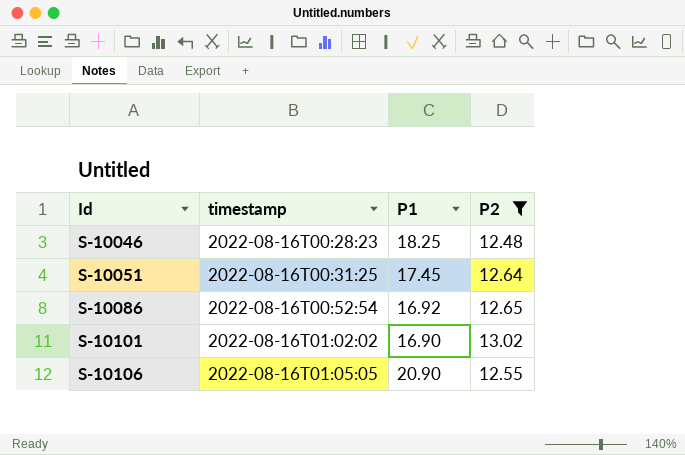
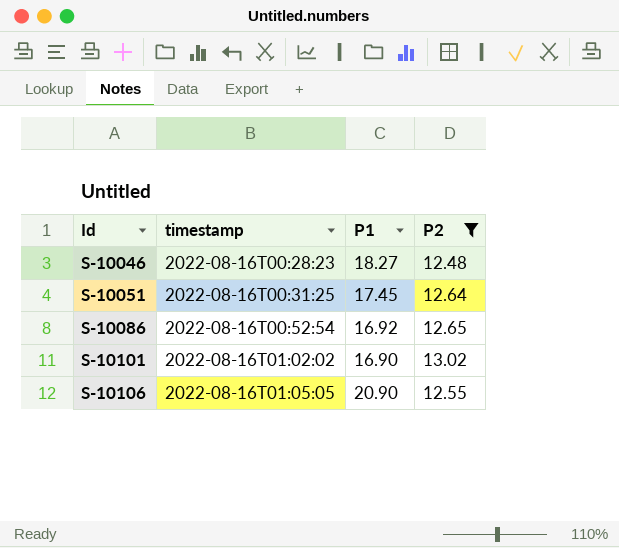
S-10046 | P1: 18.25 -> 18.27

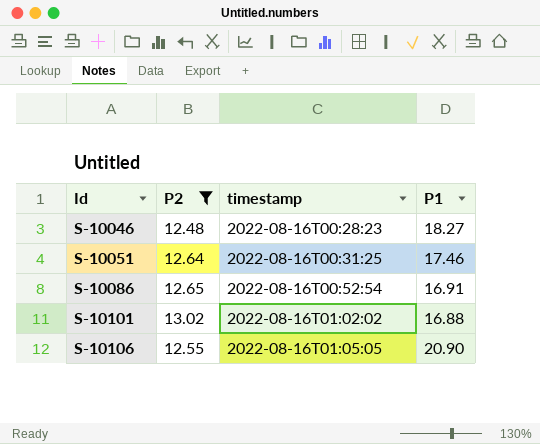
column P2 | position: 4 -> 2
S-10051 | P1: 17.45 -> 17.46
S-10086 | P1: 16.92 -> 16.91
S-10101 | P1: 16.90 -> 16.88

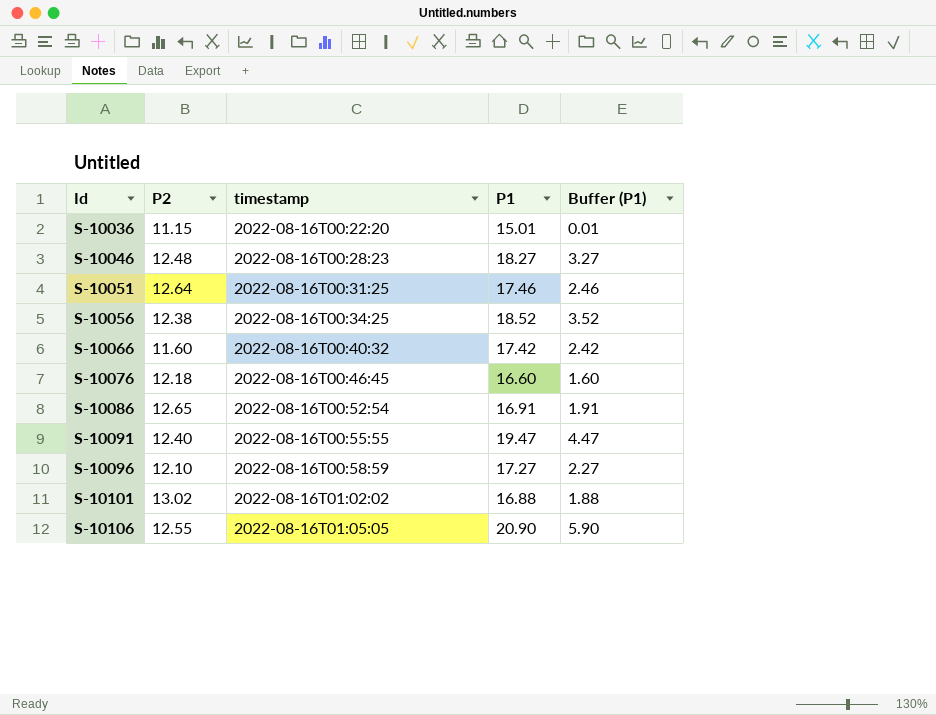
filter: P2 >= 12.48 -> none
column Buffer (P1) | formula: none -> [P1] - 15

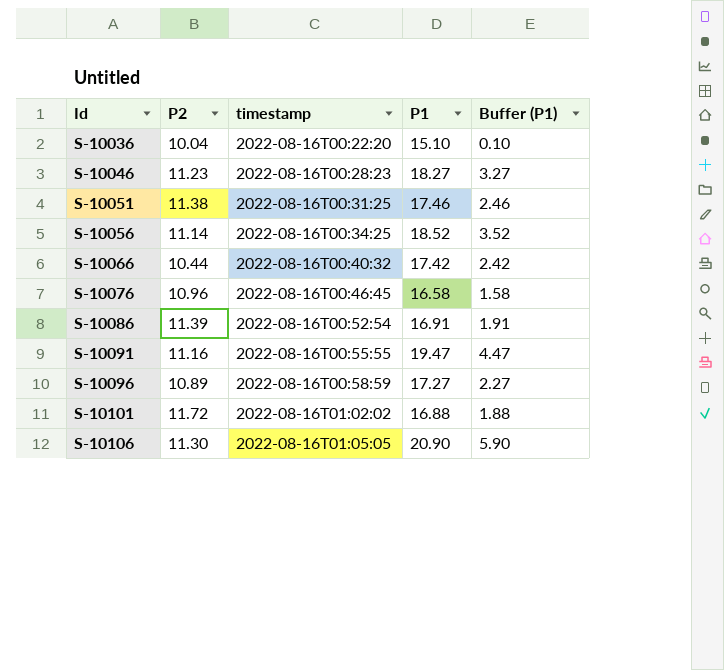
S-10036 | P2: 11.15 -> 10.04
S-10036 | P1: 15.01 -> 15.10
S-10036 | Buffer (P1): 0.01 -> 0.10
S-10046 | P2: 12.48 -> 11.23
S-10051 | P2: 12.64 -> 11.38
S-10056 | P2: 12.38 -> 11.14
S-10066 | P2: 11.60 -> 10.44
S-10076 | P2: 12.18 -> 10.96
S-10076 | P1: 16.60 -> 16.58
S-10076 | Buffer (P1): 1.60 -> 1.58
S-10086 | P2: 12.65 -> 11.39
S-10091 | P2: 12.40 -> 11.16
S-10096 | P2: 12.10 -> 10.89
S-10101 | P2: 13.02 -> 11.72
S-10106 | P2: 12.55 -> 11.30

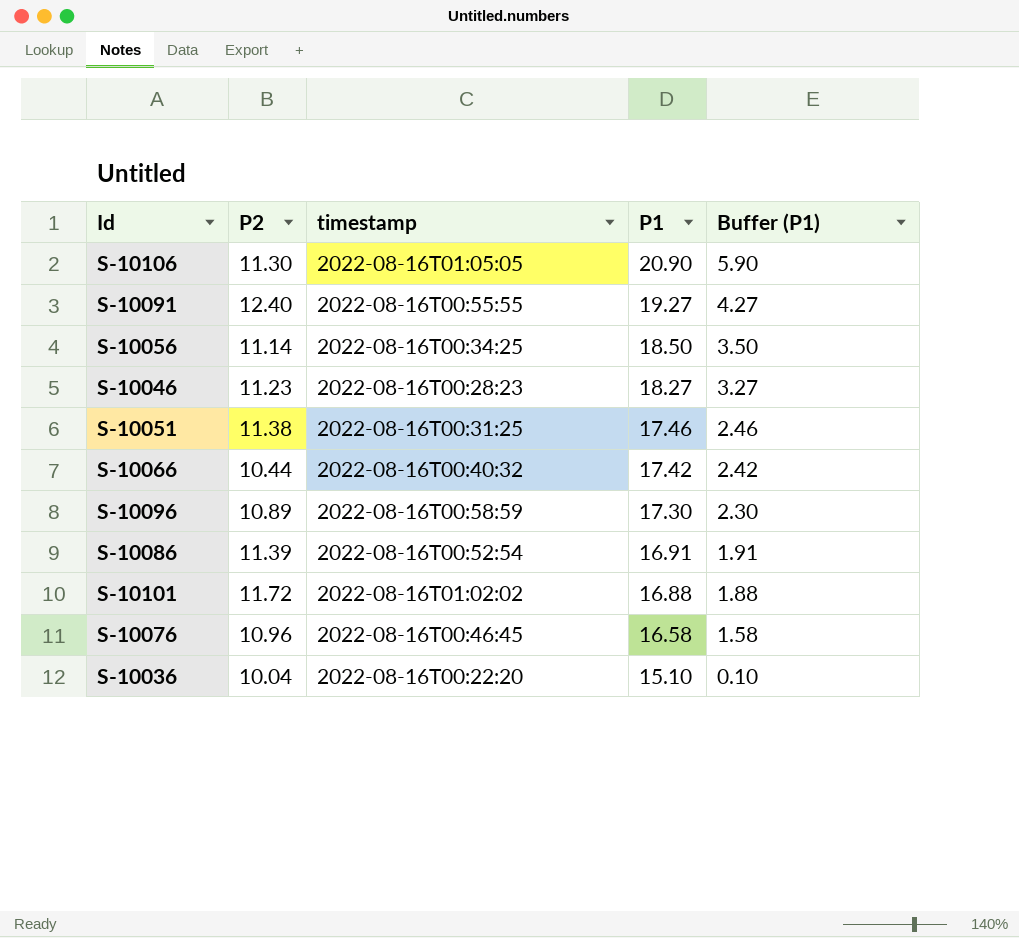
row order: Id ascending -> P1 descending
S-10091 | P2: 11.16 -> 12.40
S-10091 | P1: 19.47 -> 19.27
S-10091 | Buffer (P1): 4.47 -> 4.27
S-10056 | P1: 18.52 -> 18.50
S-10056 | Buffer (P1): 3.52 -> 3.50
S-10096 | P1: 17.27 -> 17.30
S-10096 | Buffer (P1): 2.27 -> 2.30

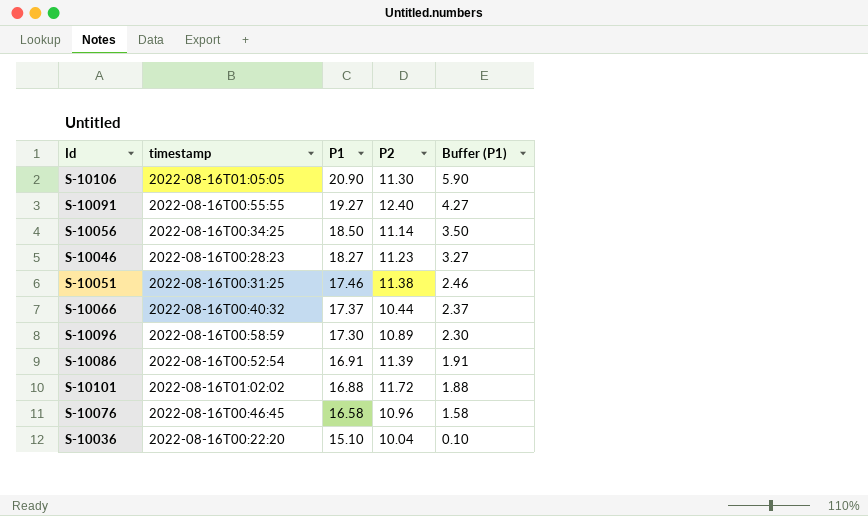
column P2 | position: 2 -> 4
S-10066 | P1: 17.42 -> 17.37
S-10066 | Buffer (P1): 2.42 -> 2.37

